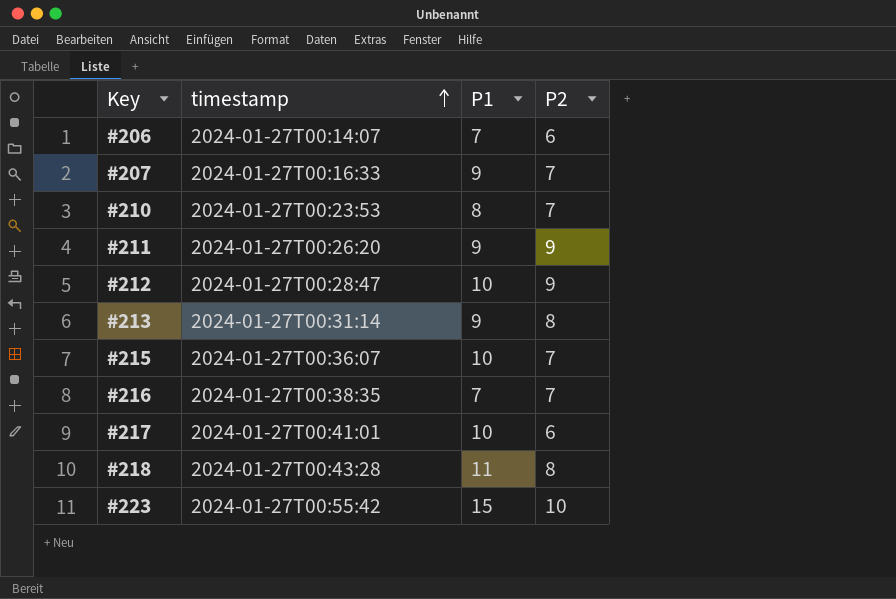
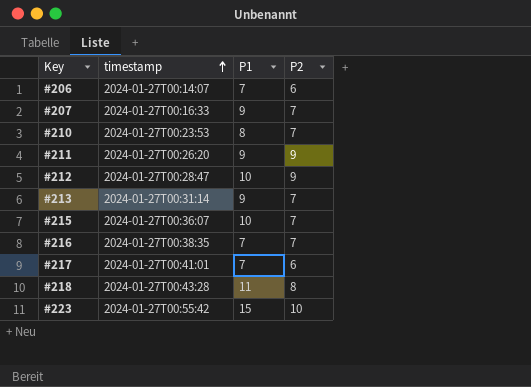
#213 | P2: 8 -> 7
#217 | P1: 10 -> 7

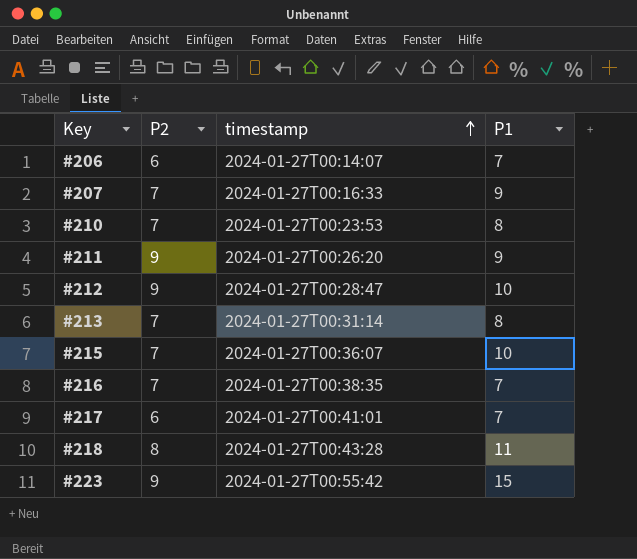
column P2 | position: 4 -> 2
#213 | P1: 9 -> 8
#223 | P2: 10 -> 9

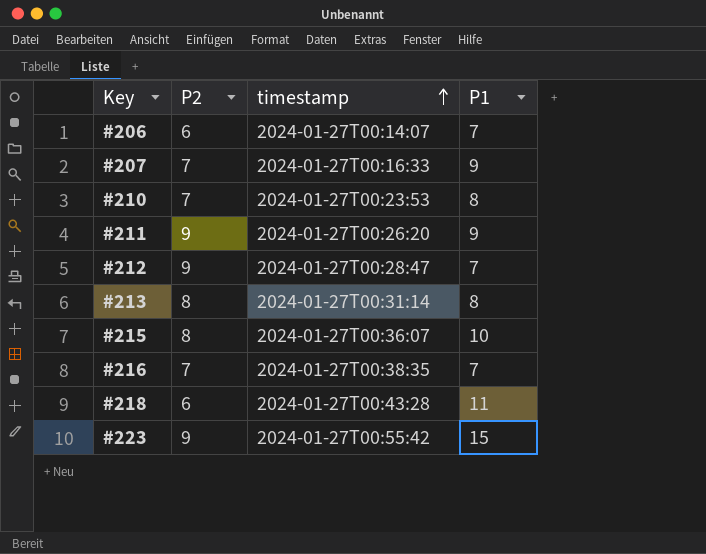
row #217: 6 | 2024-01-27T00:41:01 | 7 -> none
#212 | P1: 10 -> 7
#213 | P2: 7 -> 8
#215 | P2: 7 -> 8
#218 | P2: 8 -> 6

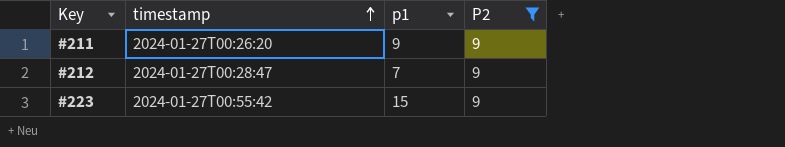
filter: none -> P2 = 9
column name: P1 -> p1
column P2 | position: 2 -> 4

